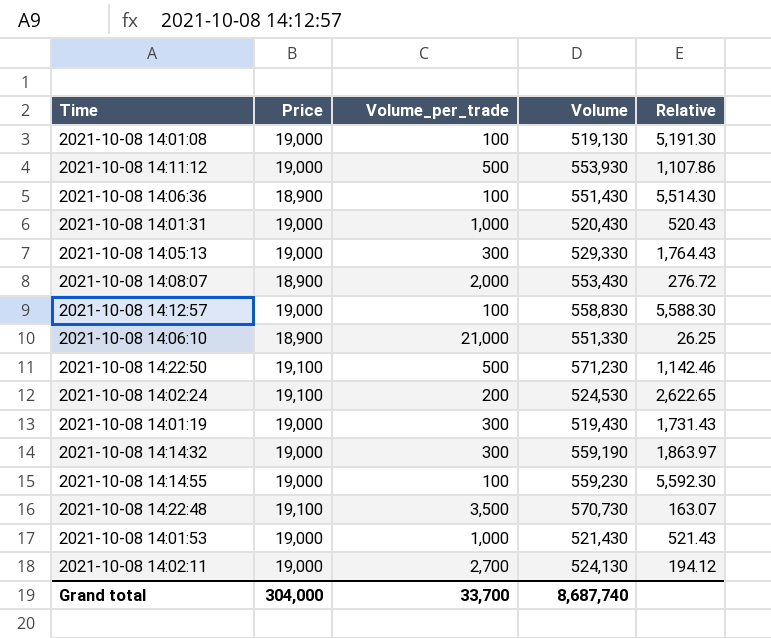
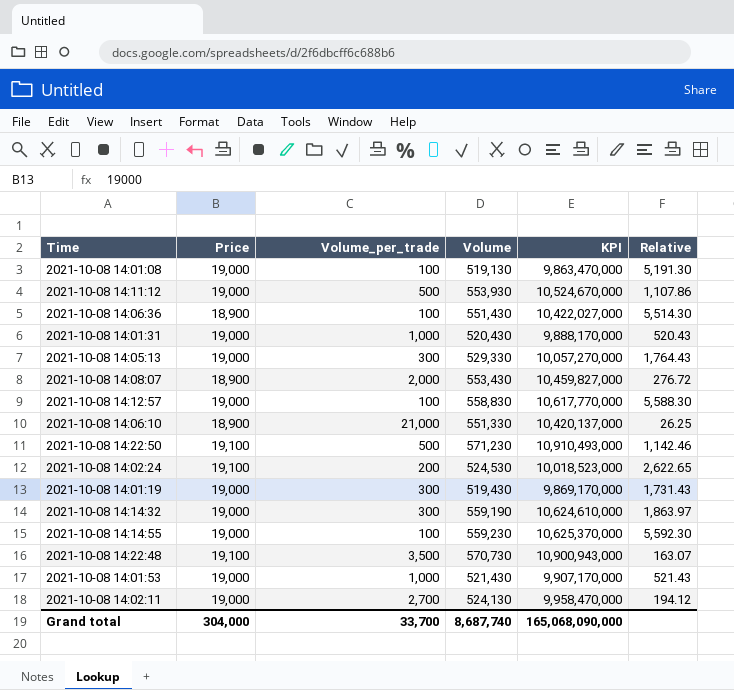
column KPI | formula: none -> [Price] * [Volume]

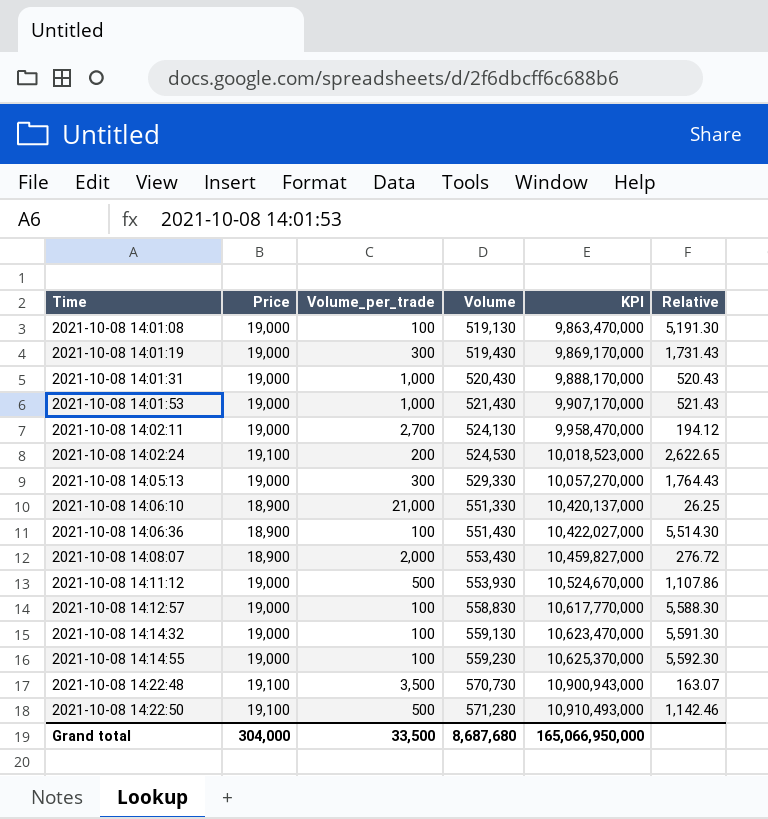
row order: none -> Time ascending
2021-10-08 14:14:32 | Volume_per_trade: 300 -> 100
2021-10-08 14:14:32 | Volume: 559,190 -> 559,130
2021-10-08 14:14:32 | KPI: 10,624,610,000 -> 10,623,470,000
2021-10-08 14:14:32 | Relative: 1,863.97 -> 5,591.30
Grand total | Volume_per_trade: 33,700 -> 33,500
Grand total | Volume: 8,687,740 -> 8,687,680
Grand total | KPI: 165,068,090,000 -> 165,066,950,000

